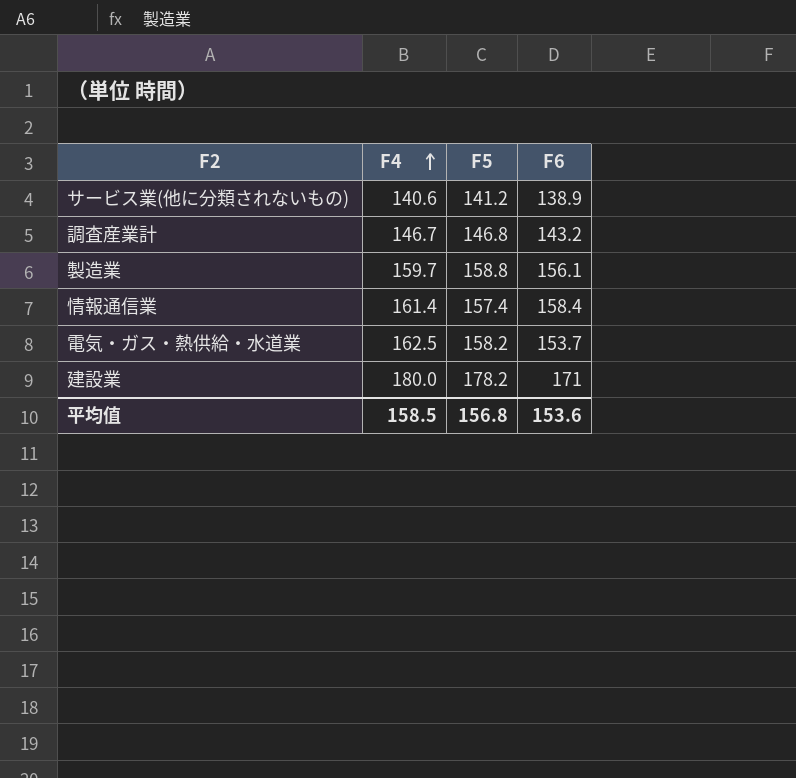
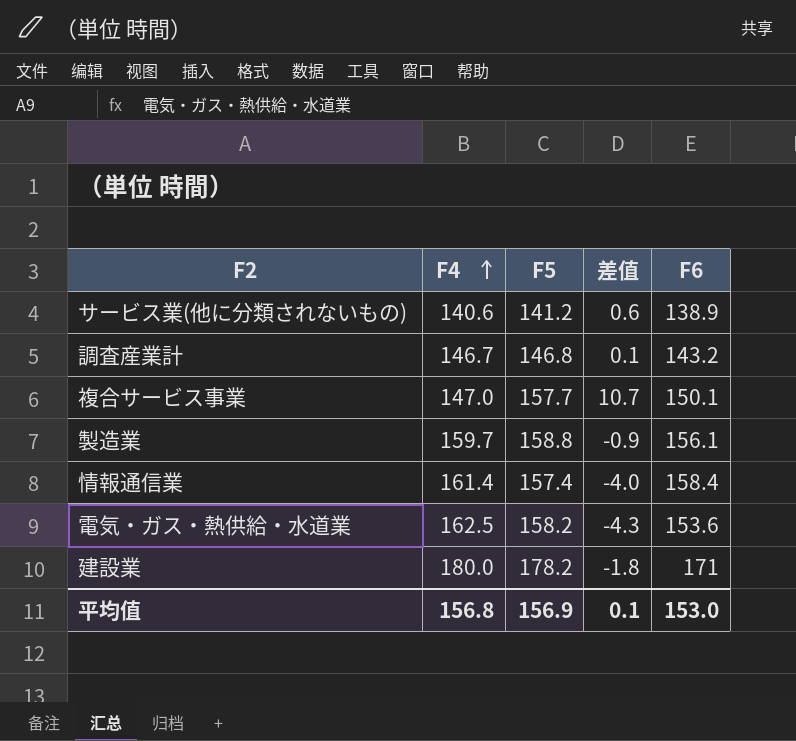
column 差值 | formula: none -> [F5] - [F4]
row 複合サービス事業: none -> 147.0 | 157.7 | 10.7 | 150.1
電気・ガス・熱供給・水道業 | F6: 153.7 -> 153.6
平均值 | F4: 158.5 -> 156.8
平均值 | F5: 156.8 -> 156.9
平均值 | F6: 153.6 -> 153.0

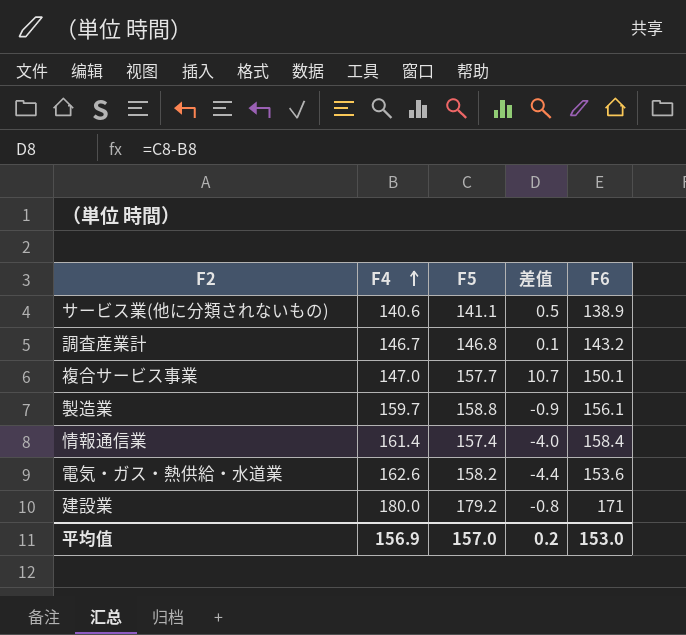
サービス業(他に分類されないもの) | F5: 141.2 -> 141.1
サービス業(他に分類されないもの) | 差值: 0.6 -> 0.5
電気・ガス・熱供給・水道業 | F4: 162.5 -> 162.6
電気・ガス・熱供給・水道業 | 差值: -4.3 -> -4.4
建設業 | F5: 178.2 -> 179.2
建設業 | 差值: -1.8 -> -0.8
平均值 | F4: 156.8 -> 156.9
平均值 | F5: 156.9 -> 157.0
平均值 | 差值: 0.1 -> 0.2

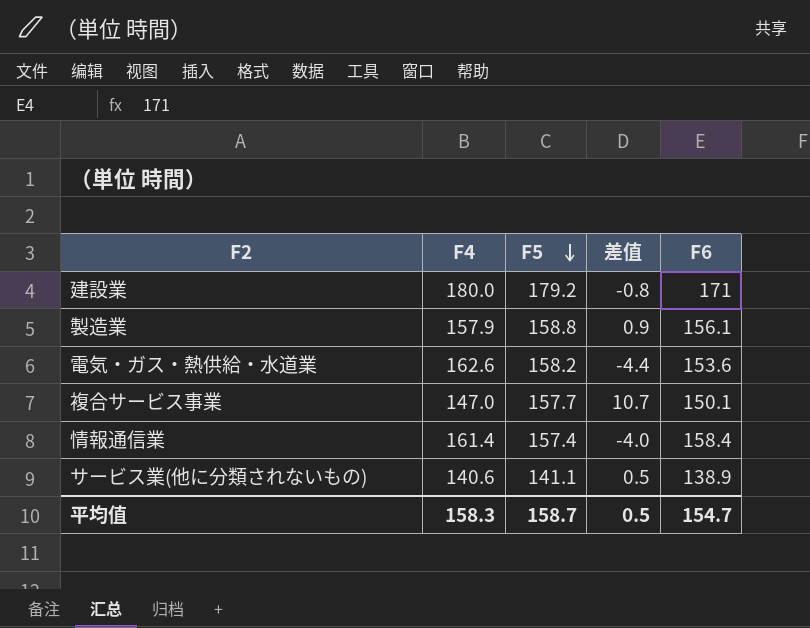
row order: F4 ascending -> F5 descending
row 調査産業計: 146.7 | 146.8 | 0.1 | 143.2 -> none
製造業 | F4: 159.7 -> 157.9
製造業 | 差值: -0.9 -> 0.9
平均值 | F4: 156.9 -> 158.3
平均值 | F5: 157.0 -> 158.7
平均值 | 差值: 0.2 -> 0.5
平均值 | F6: 153.0 -> 154.7

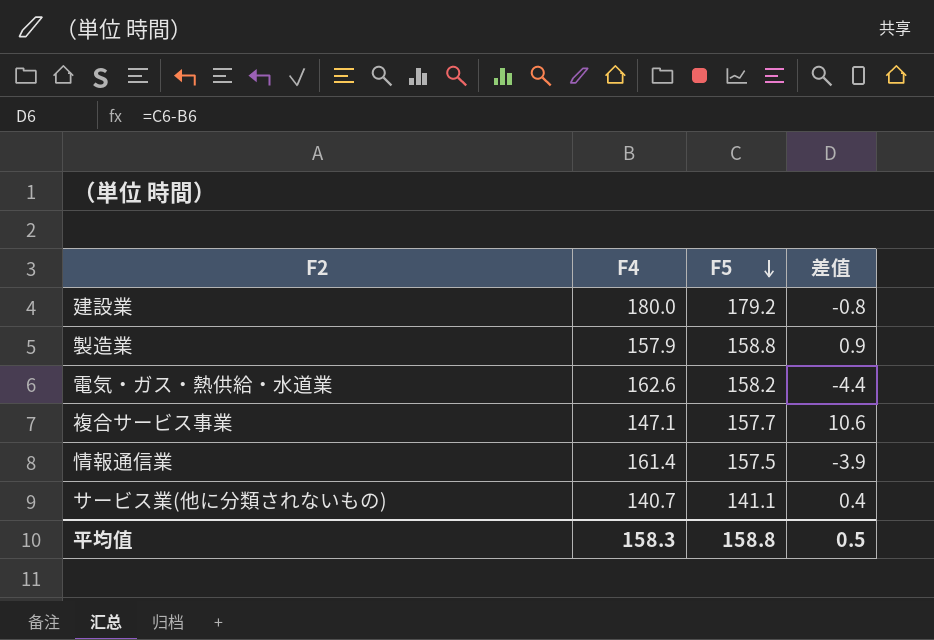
column F6 | position: 5 -> none
複合サービス事業 | F4: 147.0 -> 147.1
複合サービス事業 | 差值: 10.7 -> 10.6
情報通信業 | F5: 157.4 -> 157.5
情報通信業 | 差值: -4.0 -> -3.9
サービス業(他に分類されないもの) | F4: 140.6 -> 140.7
サービス業(他に分類されないもの) | 差值: 0.5 -> 0.4
平均值 | F5: 158.7 -> 158.8

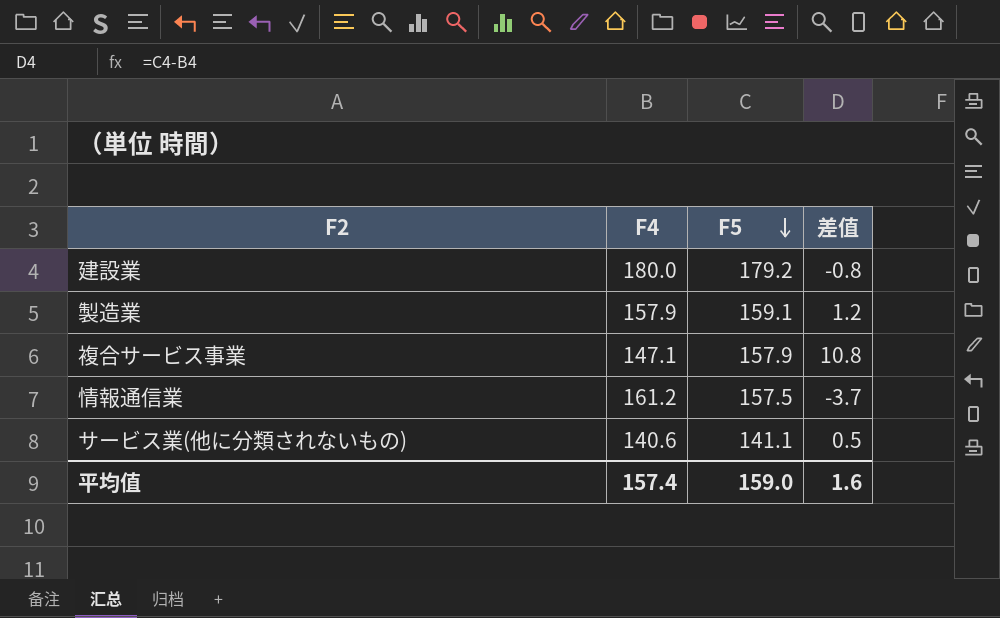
row 電気・ガス・熱供給・水道業: 162.6 | 158.2 | -4.4 -> none
製造業 | F5: 158.8 -> 159.1
製造業 | 差值: 0.9 -> 1.2
複合サービス事業 | F5: 157.7 -> 157.9
複合サービス事業 | 差值: 10.6 -> 10.8
情報通信業 | F4: 161.4 -> 161.2
情報通信業 | 差值: -3.9 -> -3.7
サービス業(他に分類されないもの) | F4: 140.7 -> 140.6
サービス業(他に分類されないもの) | 差值: 0.4 -> 0.5
平均值 | F4: 158.3 -> 157.4
平均值 | F5: 158.8 -> 159.0
平均值 | 差值: 0.5 -> 1.6

